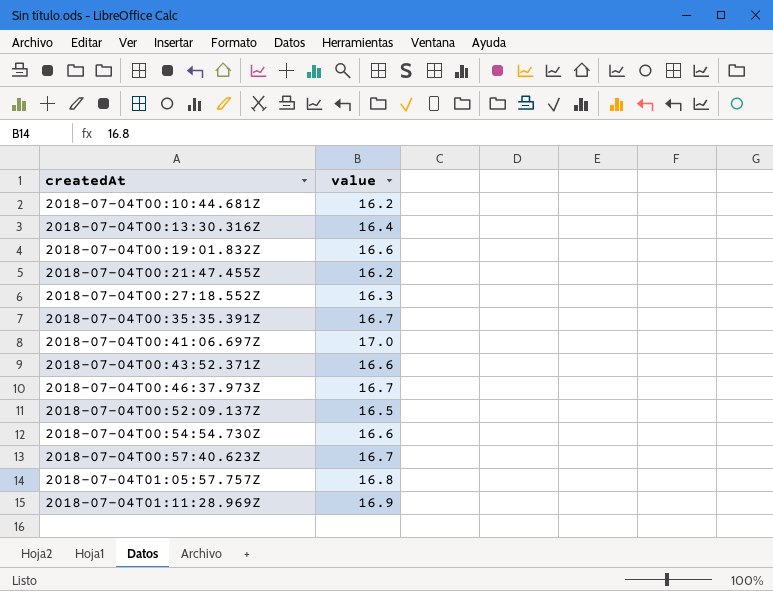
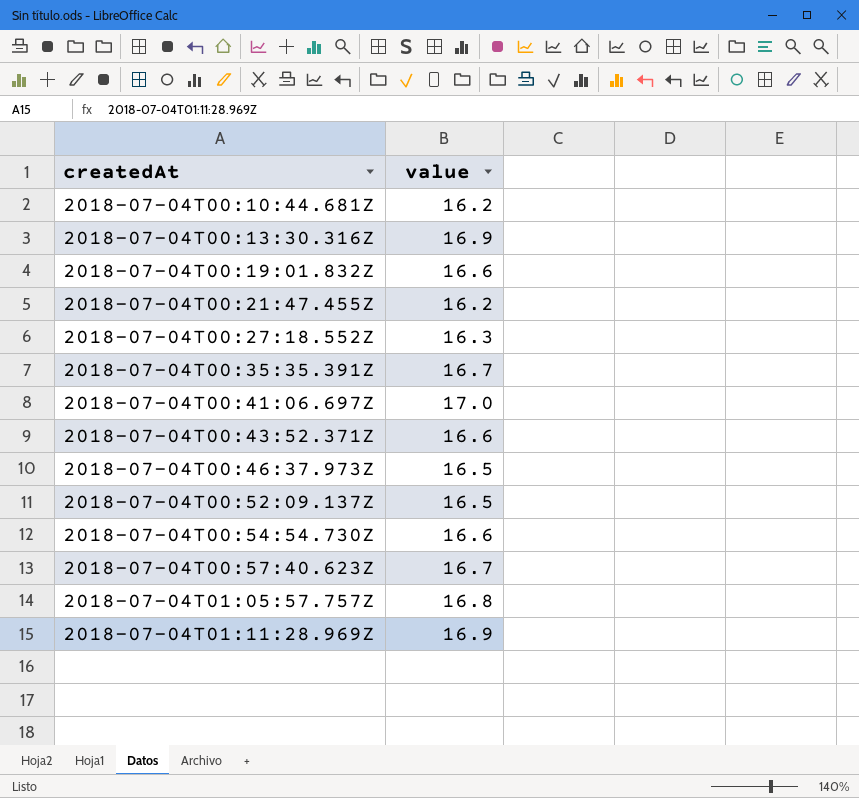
2018-07-04T00:13:30.316Z | value: 16.4 -> 16.9
2018-07-04T00:46:37.973Z | value: 16.7 -> 16.5

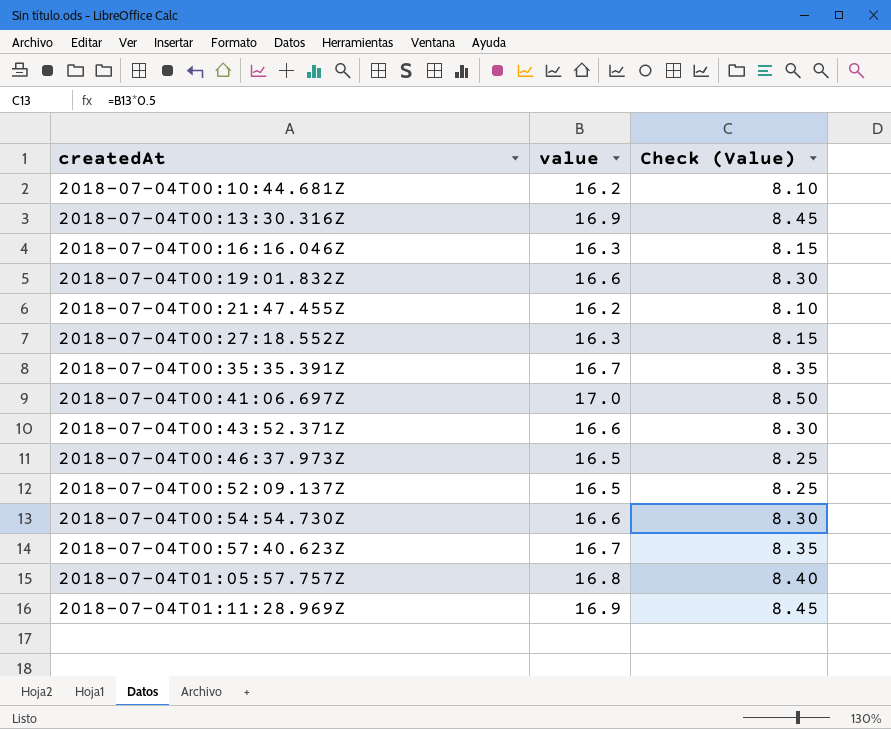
column Check (Value) | formula: none -> [value] * 0.5
row 2018-07-04T00:16:16.046Z: none -> 16.3 | 8.15

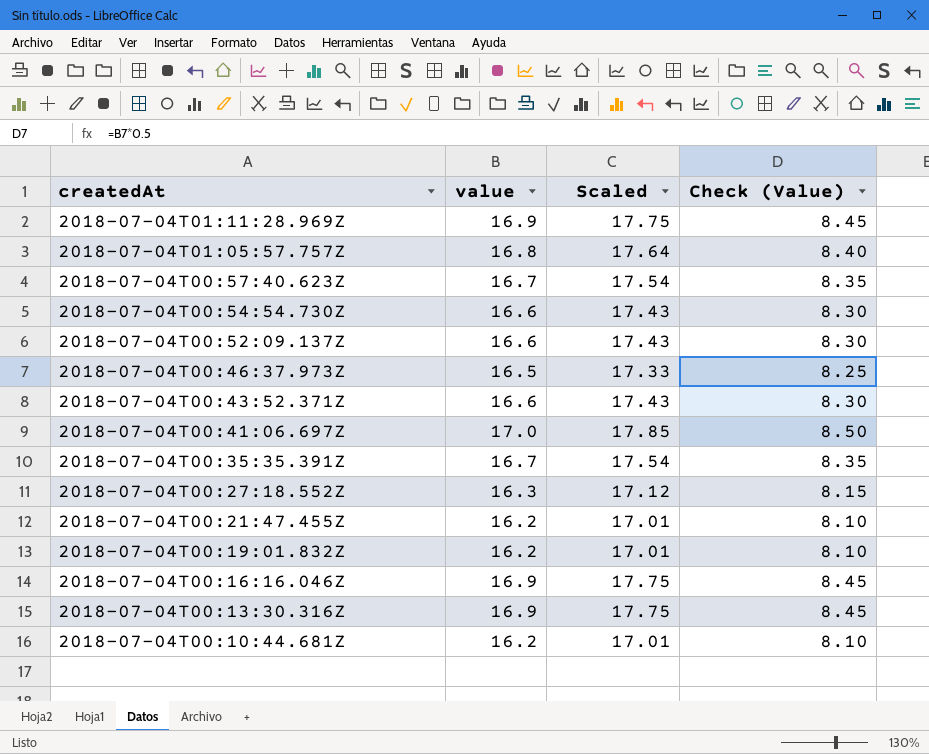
row order: createdAt ascending -> createdAt descending
column Scaled | formula: none -> [value] * 1.05
2018-07-04T00:52:09.137Z | value: 16.5 -> 16.6
2018-07-04T00:52:09.137Z | Check (Value): 8.25 -> 8.30
2018-07-04T00:19:01.832Z | value: 16.6 -> 16.2
2018-07-04T00:19:01.832Z | Check (Value): 8.30 -> 8.10
2018-07-04T00:16:16.046Z | value: 16.3 -> 16.9
2018-07-04T00:16:16.046Z | Check (Value): 8.15 -> 8.45

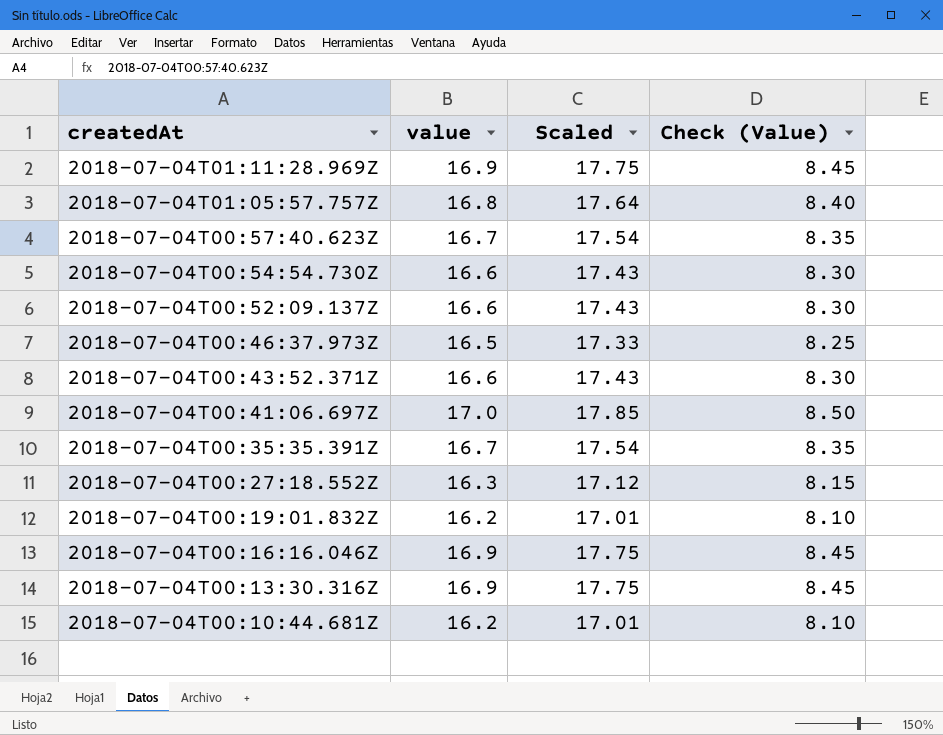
row 2018-07-04T00:21:47.455Z: 16.2 | 17.01 | 8.10 -> none

